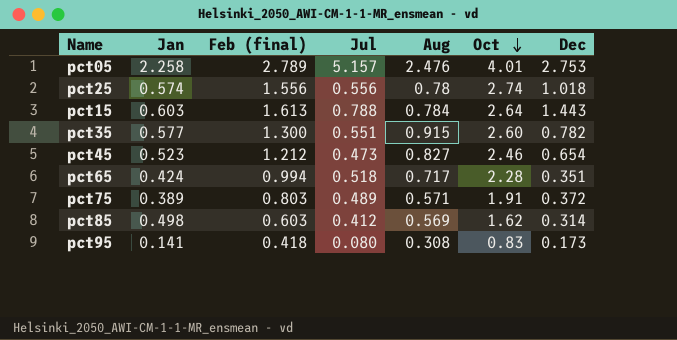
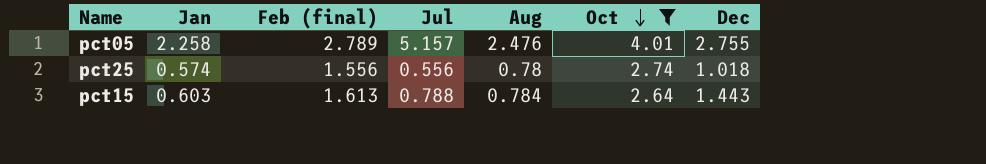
filter: none -> Oct >= 2.64
pct05 | Dec: 2.753 -> 2.755

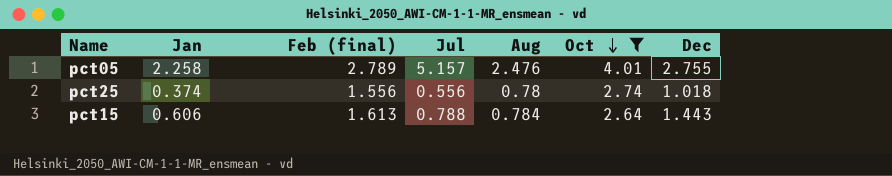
pct25 | Jan: 0.574 -> 0.374
pct15 | Jan: 0.603 -> 0.606

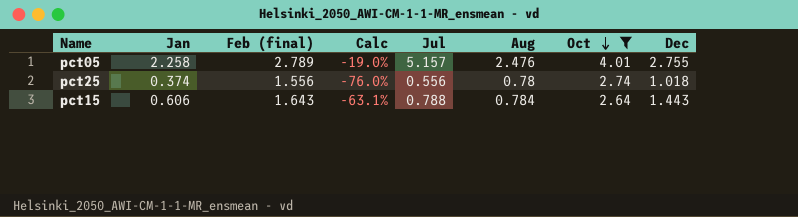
column Calc | formula: none -> ([Jan] - [Feb (final)]) / [Feb (final)]
pct15 | Feb (final): 1.613 -> 1.643

